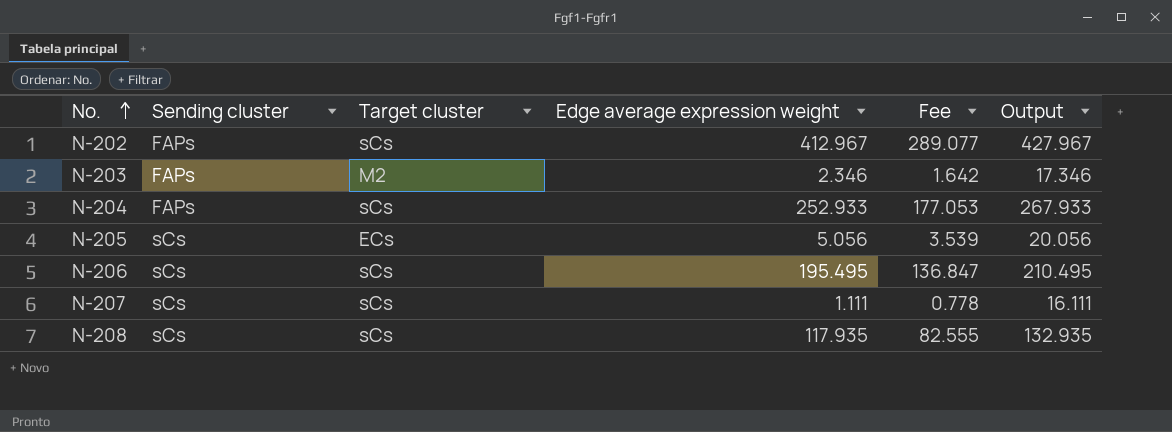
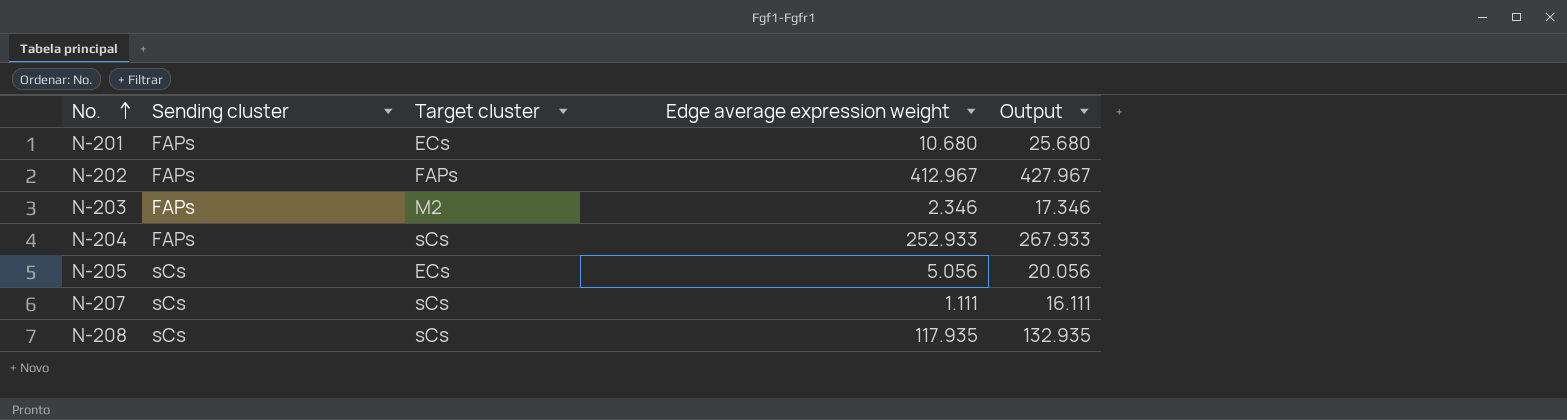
column Fee | formula: [Edge average expression weight] * 0.7 -> none
row N-206: sCs | sCs | 195.495 | 136.847 | 210.495 -> none
row N-201: none -> FAPs | ECs | 10.680 | 25.680
N-202 | Target cluster: sCs -> FAPs

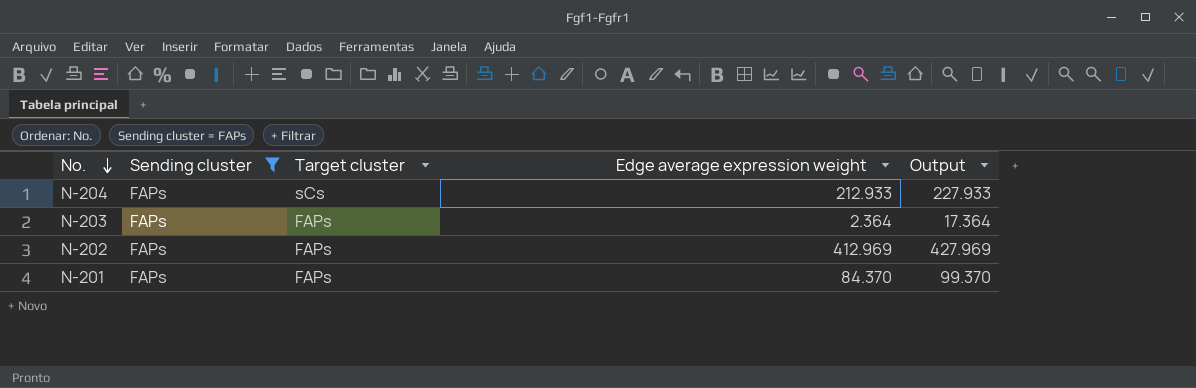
filter: none -> Sending cluster = FAPs
row order: No. ascending -> No. descending
N-204 | Edge average expression weight: 252.933 -> 212.933
N-204 | Output: 267.933 -> 227.933
N-203 | Target cluster: M2 -> FAPs
N-203 | Edge average expression weight: 2.346 -> 2.364
N-203 | Output: 17.346 -> 17.364
N-202 | Edge average expression weight: 412.967 -> 412.969
N-202 | Output: 427.967 -> 427.969
N-201 | Target cluster: ECs -> FAPs
N-201 | Edge average expression weight: 10.680 -> 84.370
N-201 | Output: 25.680 -> 99.370

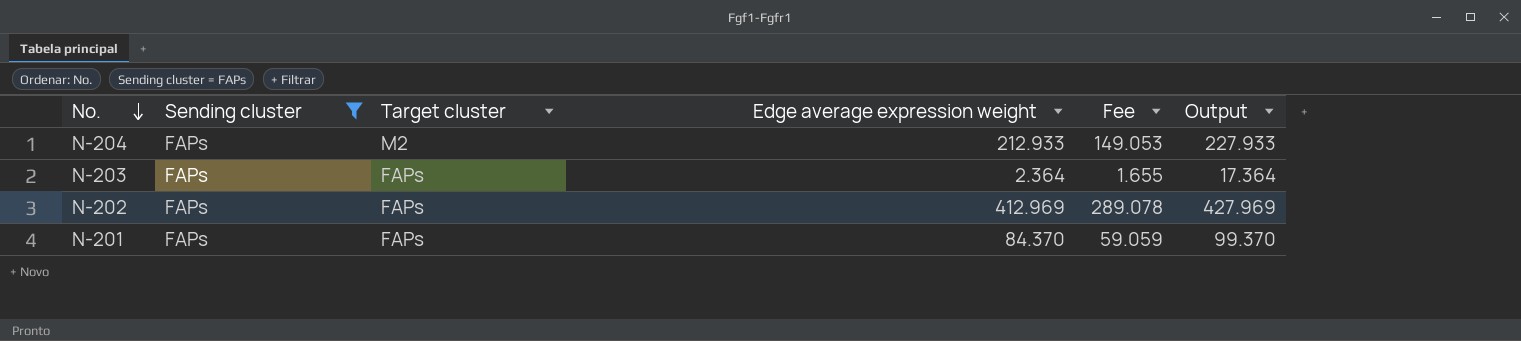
column Fee | formula: none -> [Edge average expression weight] * 0.7
N-204 | Target cluster: sCs -> M2

